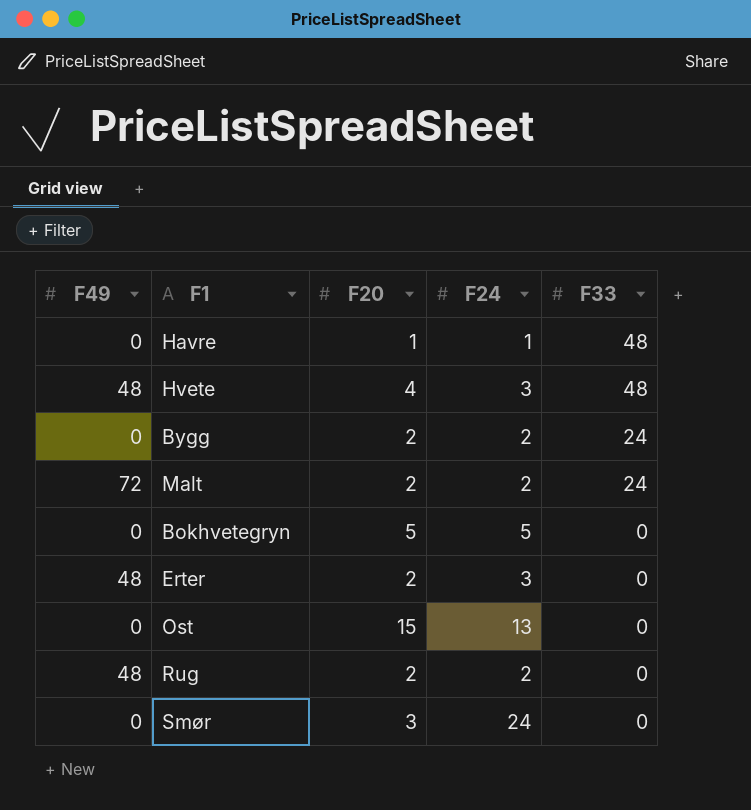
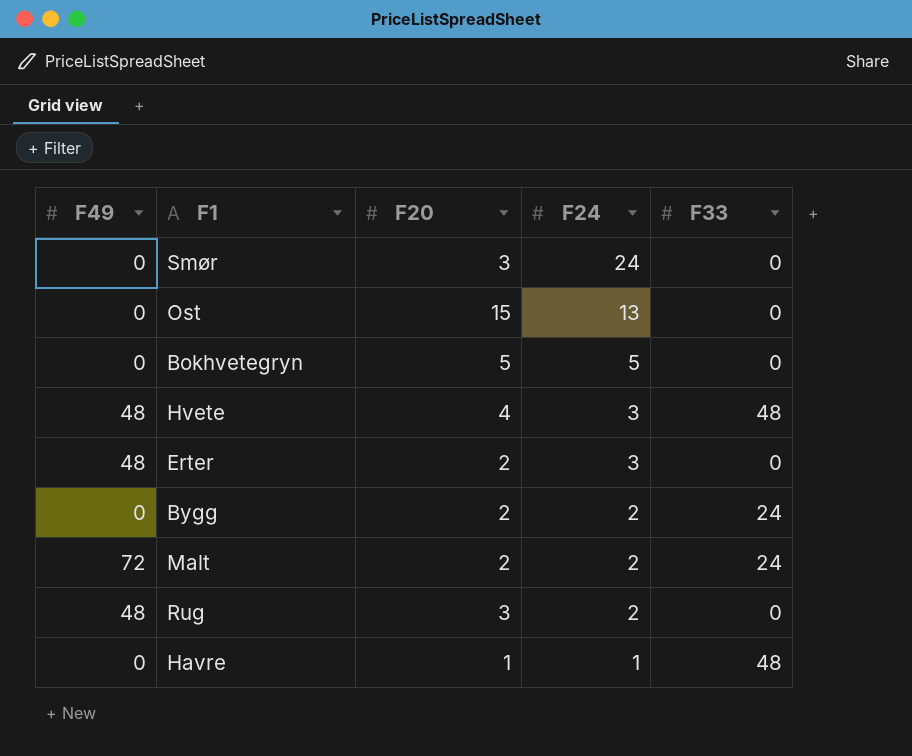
row order: F33 descending -> F24 descending
Rug | F20: 2 -> 3

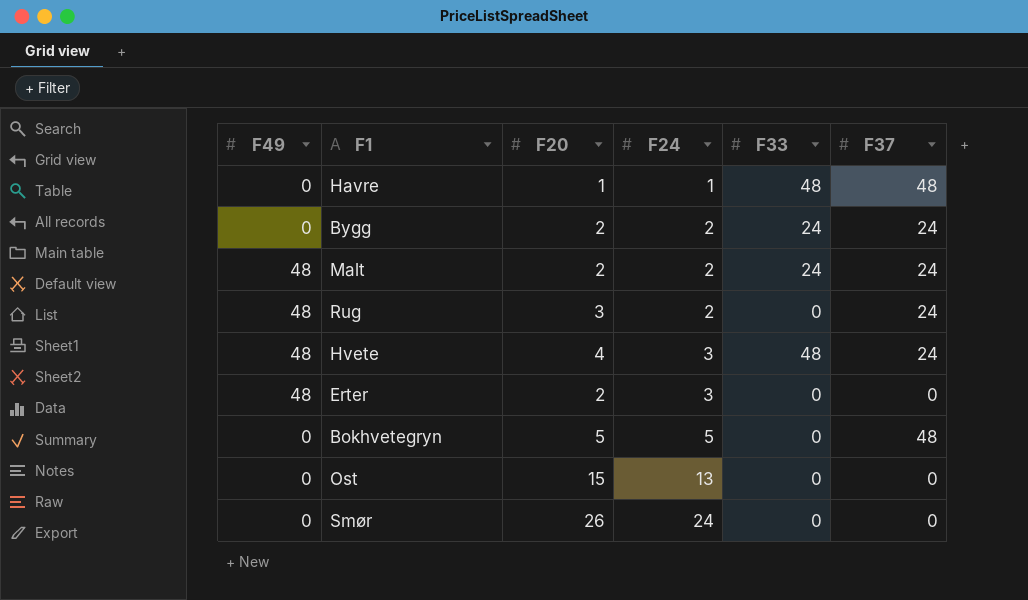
row order: F24 descending -> F24 ascending
column F37 | position: none -> 6
Malt | F49: 72 -> 48
Smør | F20: 3 -> 26

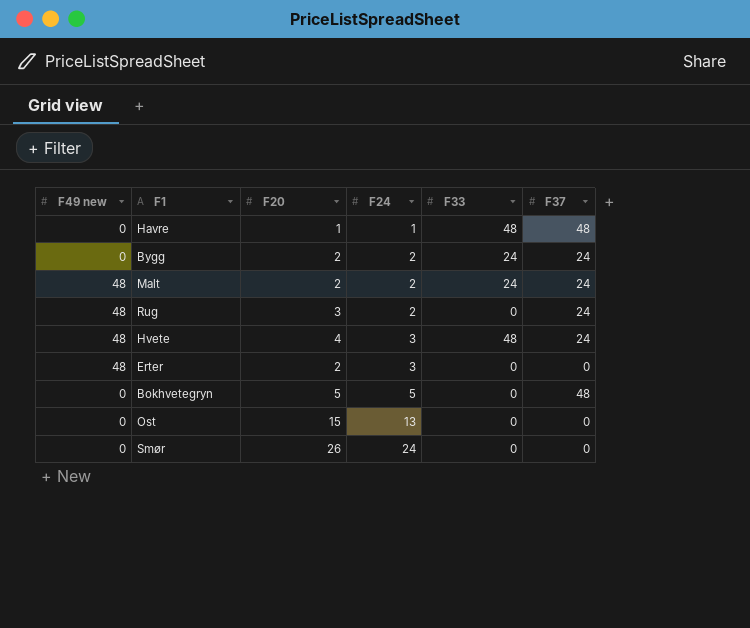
column name: F49 -> F49 new

